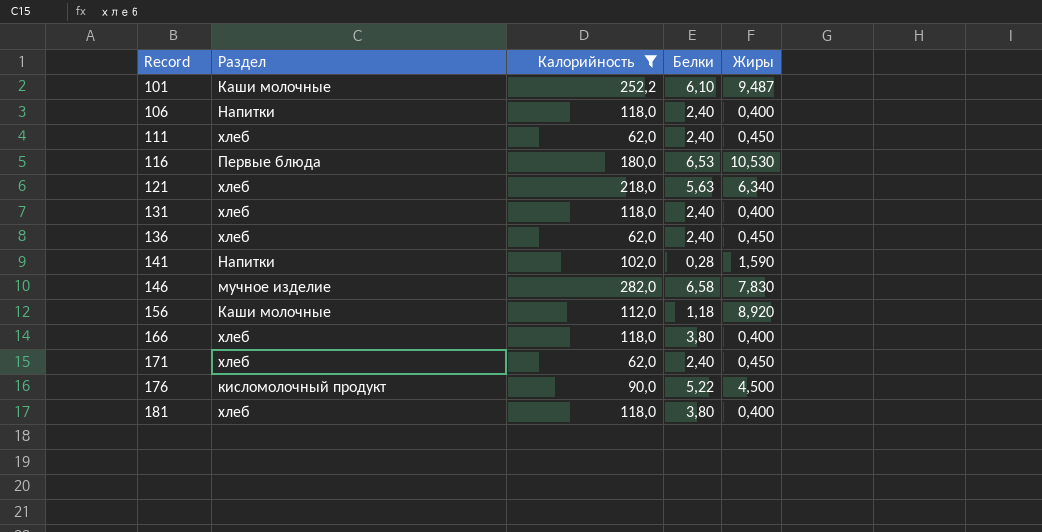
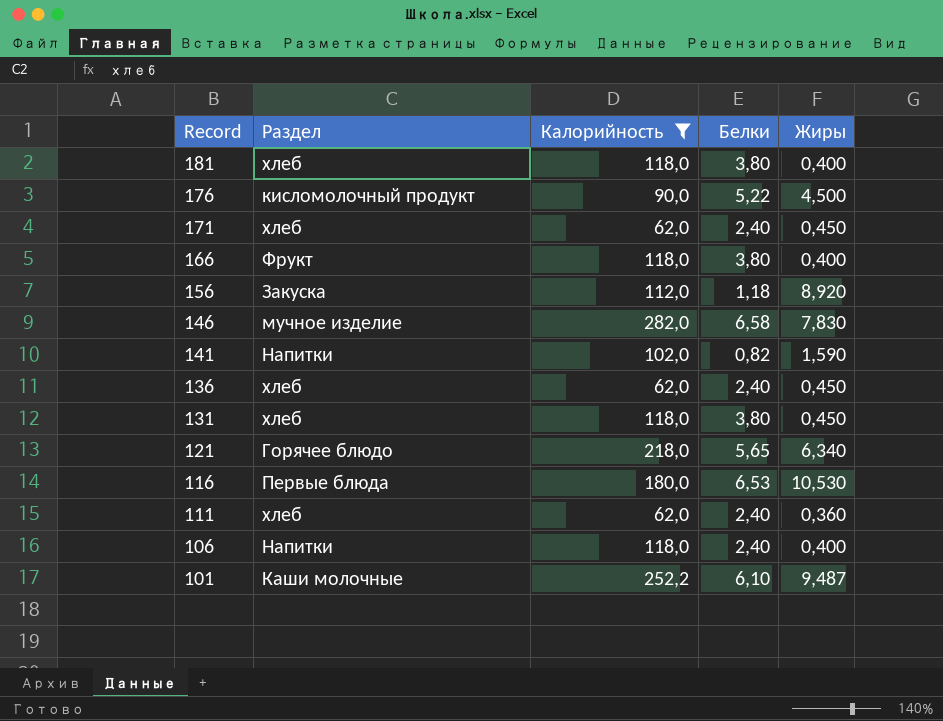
row order: Record ascending -> Record descending
166 | Раздел: хлеб -> Фрукт
156 | Раздел: Каши молочные -> Закуска
141 | Белки: 0,28 -> 0,82
131 | Белки: 2,40 -> 3,80
131 | Жиры: 0,400 -> 0,450
121 | Раздел: хлеб -> Горячее блюдо
121 | Белки: 5,63 -> 5,65
111 | Жиры: 0,450 -> 0,360

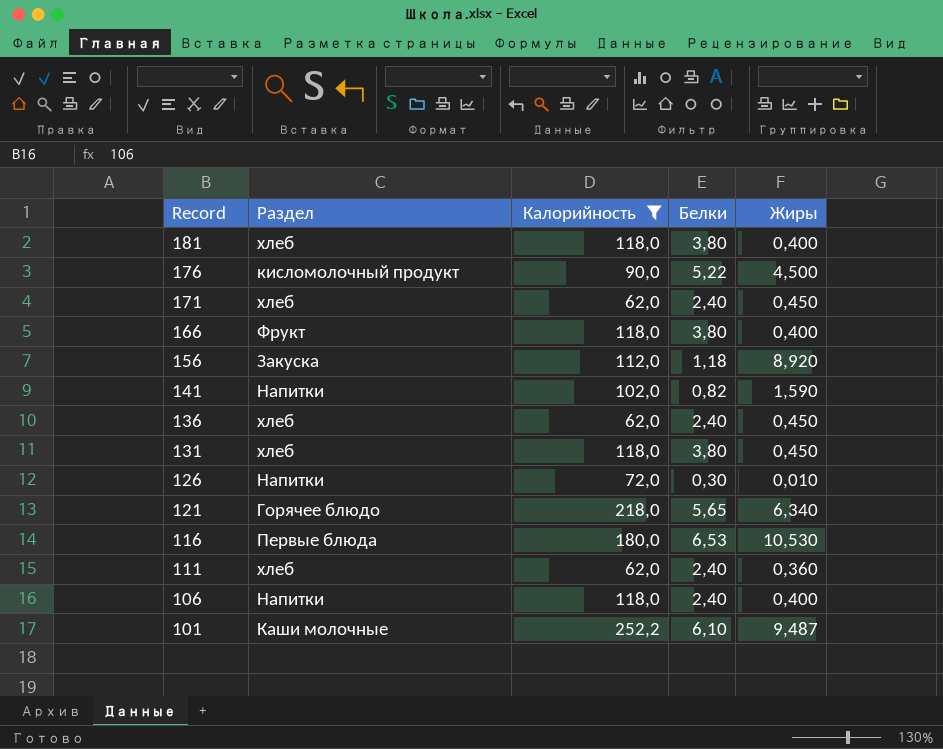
row 146: мучное изделие | 282,0 | 6,58 | 7,830 -> none
row 126: none -> Напитки | 72,0 | 0,30 | 0,010

